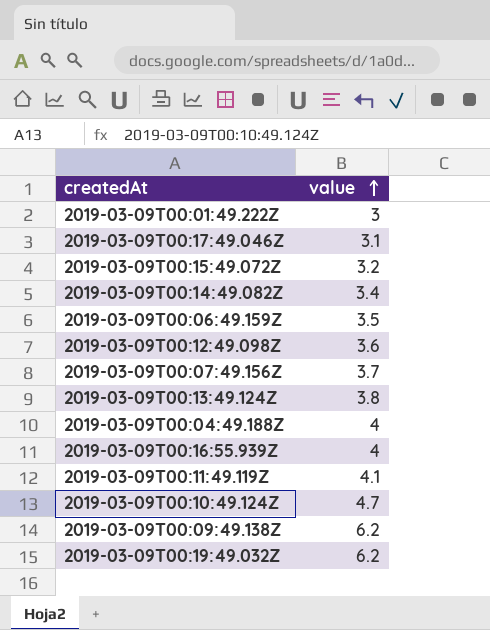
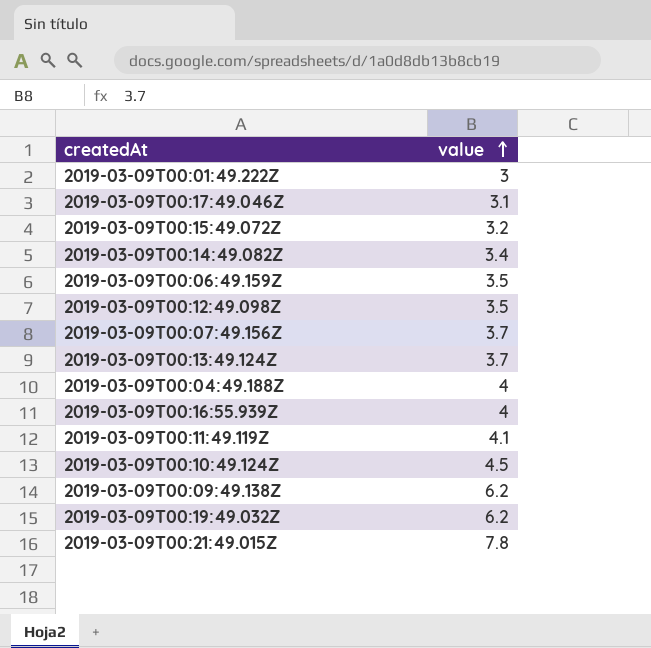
2019-03-09T00:12:49.098Z | value: 3.6 -> 3.5
2019-03-09T00:13:49.124Z | value: 3.8 -> 3.7
2019-03-09T00:10:49.124Z | value: 4.7 -> 4.5
row 2019-03-09T00:21:49.015Z: none -> 7.8

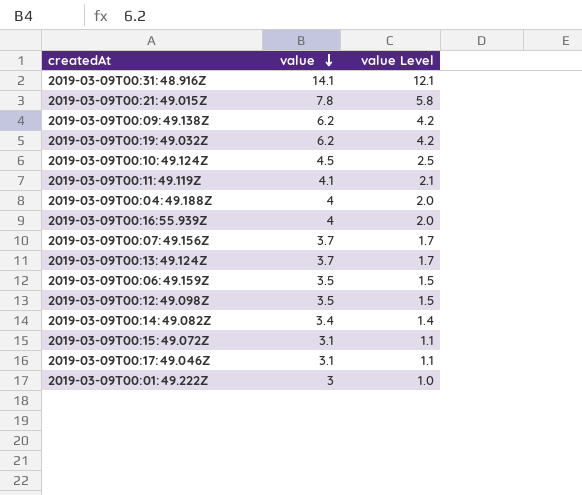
row order: value ascending -> value descending
column value Level | formula: none -> [value] - 2
row 2019-03-09T00:31:48.916Z: none -> 14.1 | 12.1
2019-03-09T00:15:49.072Z | value: 3.2 -> 3.1

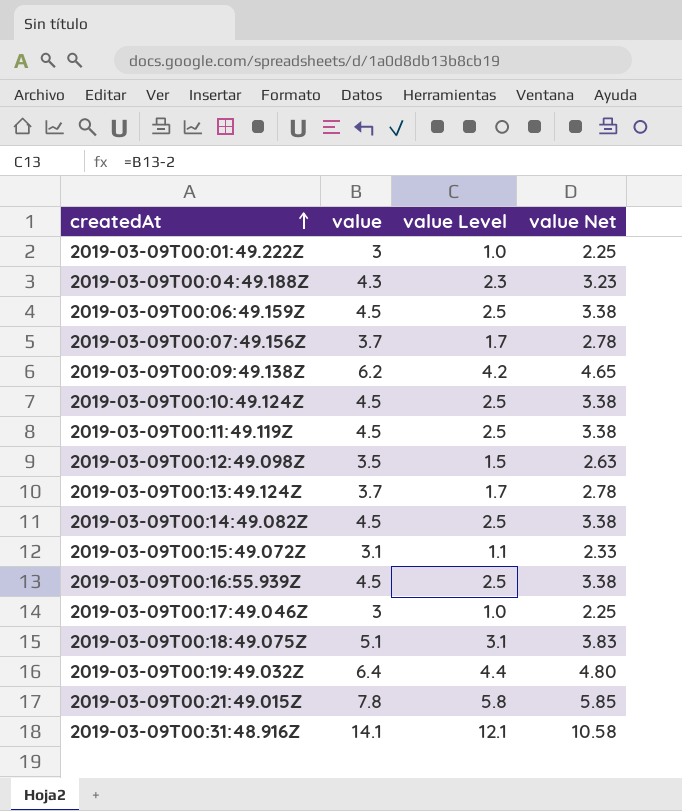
row order: value descending -> createdAt ascending
column value Net | formula: none -> [value] * 0.75
2019-03-09T00:04:49.188Z | value: 4 -> 4.3
2019-03-09T00:04:49.188Z | value Level: 2.0 -> 2.3
2019-03-09T00:06:49.159Z | value: 3.5 -> 4.5
2019-03-09T00:06:49.159Z | value Level: 1.5 -> 2.5
2019-03-09T00:11:49.119Z | value: 4.1 -> 4.5
2019-03-09T00:11:49.119Z | value Level: 2.1 -> 2.5
2019-03-09T00:14:49.082Z | value: 3.4 -> 4.5
2019-03-09T00:14:49.082Z | value Level: 1.4 -> 2.5
2019-03-09T00:16:55.939Z | value: 4 -> 4.5
2019-03-09T00:16:55.939Z | value Level: 2.0 -> 2.5
2019-03-09T00:17:49.046Z | value: 3.1 -> 3
2019-03-09T00:17:49.046Z | value Level: 1.1 -> 1.0
row 2019-03-09T00:18:49.075Z: none -> 5.1 | 3.1 | 3.83
2019-03-09T00:19:49.032Z | value: 6.2 -> 6.4
2019-03-09T00:19:49.032Z | value Level: 4.2 -> 4.4

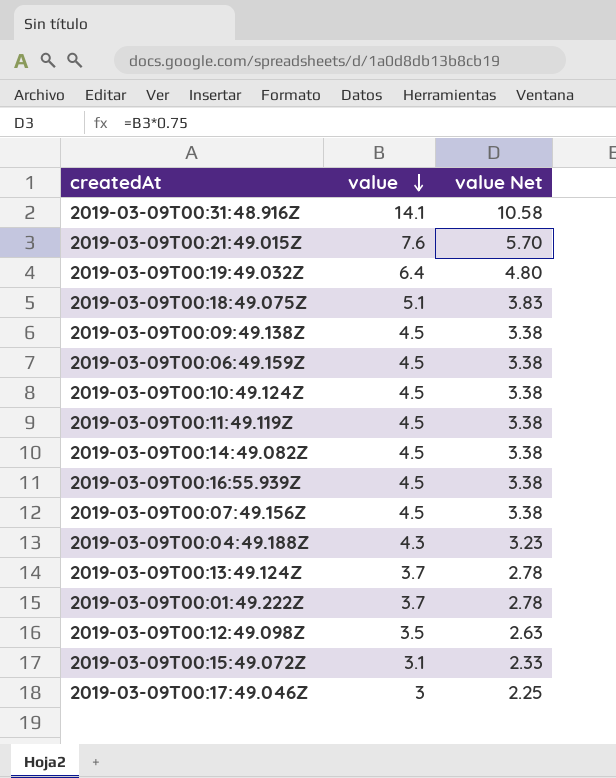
row order: createdAt ascending -> value descending
column value Level | formula: [value] - 2 -> none
2019-03-09T00:21:49.015Z | value: 7.8 -> 7.6
2019-03-09T00:21:49.015Z | value Net: 5.85 -> 5.70
2019-03-09T00:09:49.138Z | value: 6.2 -> 4.5
2019-03-09T00:09:49.138Z | value Net: 4.65 -> 3.38
2019-03-09T00:07:49.156Z | value: 3.7 -> 4.5
2019-03-09T00:07:49.156Z | value Net: 2.78 -> 3.38
2019-03-09T00:01:49.222Z | value: 3 -> 3.7
2019-03-09T00:01:49.222Z | value Net: 2.25 -> 2.78

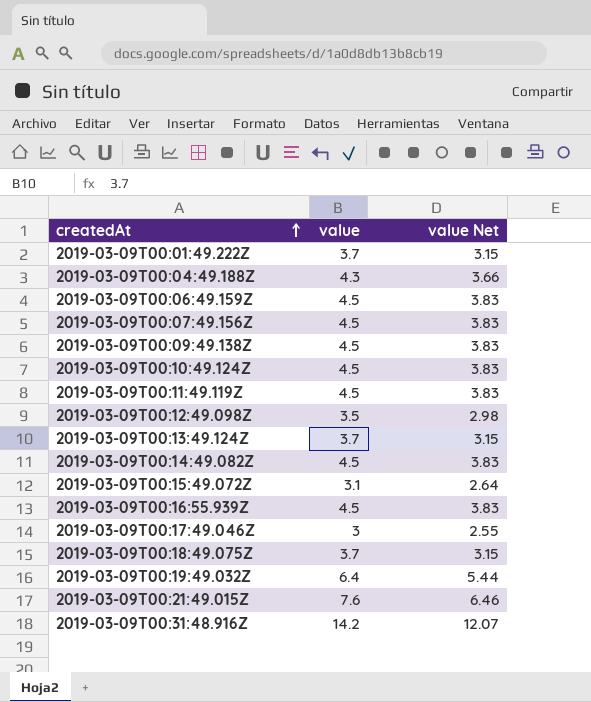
row order: value descending -> createdAt ascending
column value Net | formula: [value] * 0.75 -> [value] * 0.85
2019-03-09T00:18:49.075Z | value: 5.1 -> 3.7
2019-03-09T00:31:48.916Z | value: 14.1 -> 14.2

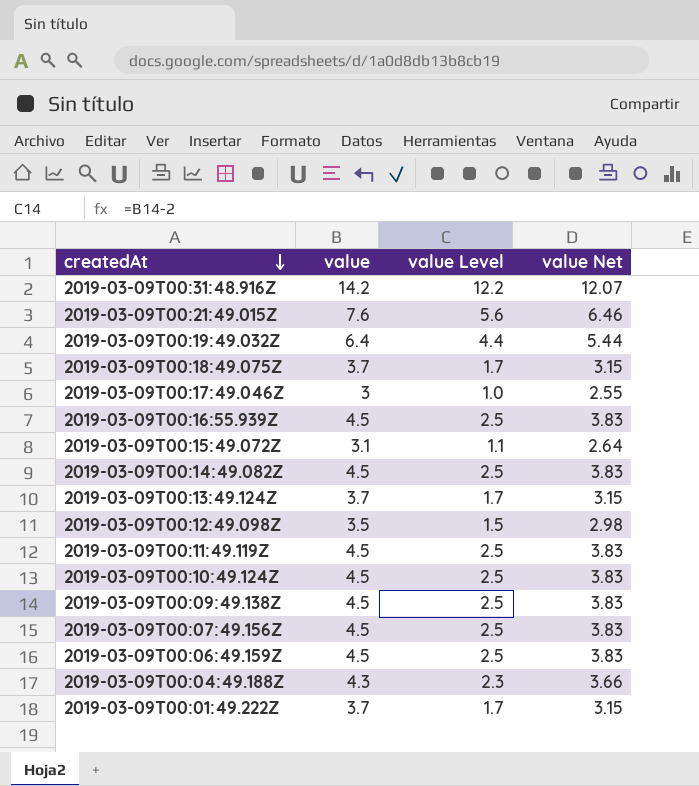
row order: createdAt ascending -> createdAt descending
column value Level | formula: none -> [value] - 2

